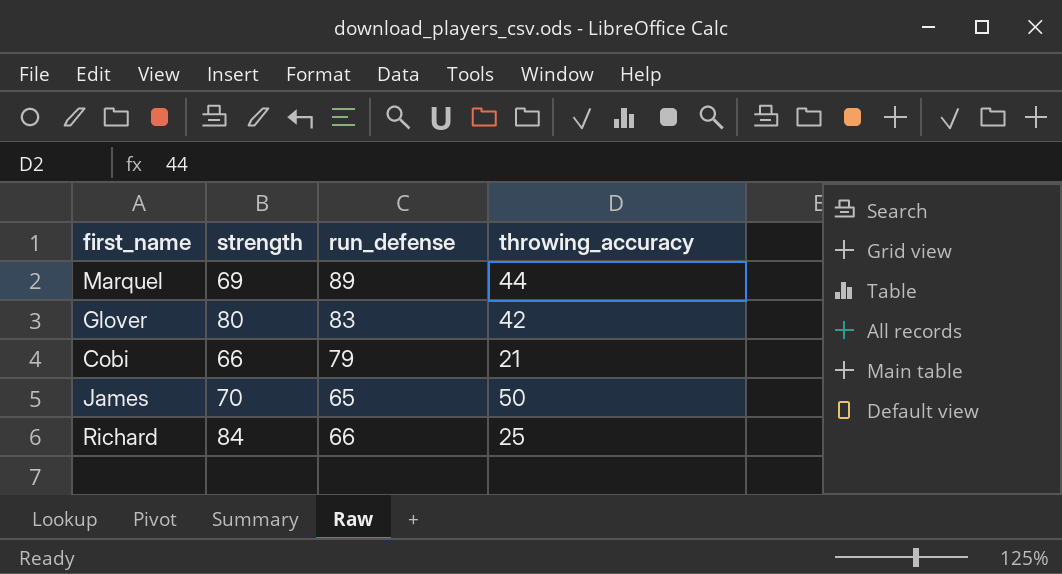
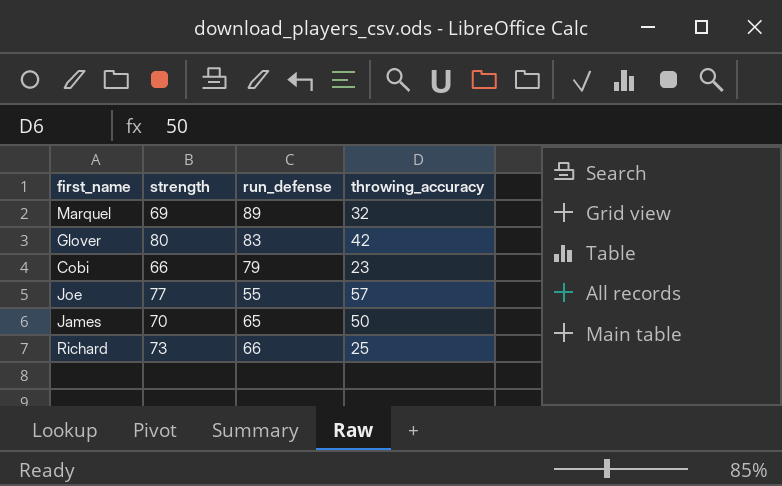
Marquel | throwing_accuracy: 44 -> 32
Cobi | throwing_accuracy: 21 -> 23
row Joe: none -> 77 | 55 | 57
Richard | strength: 84 -> 73

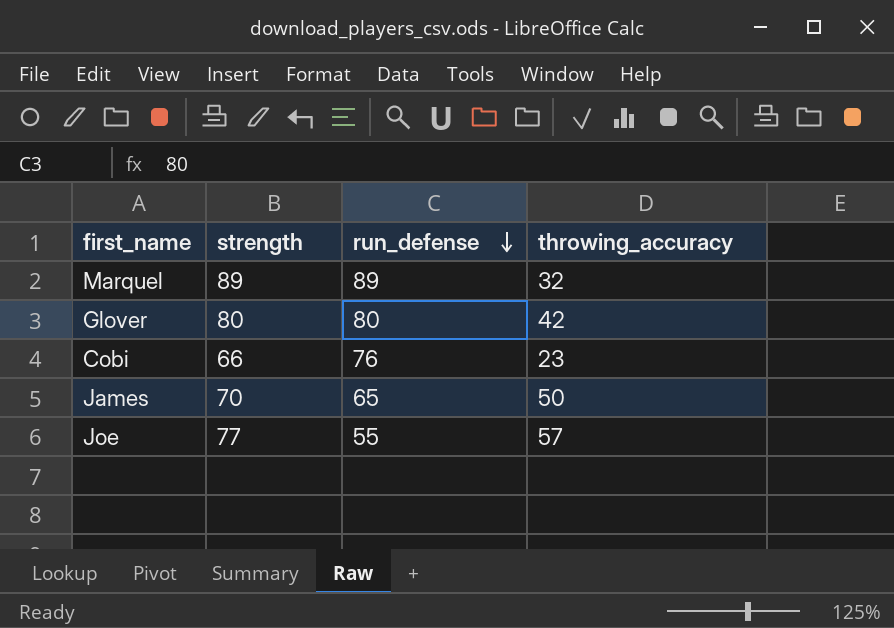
row order: none -> run_defense descending
row Richard: 73 | 66 | 25 -> none
Marquel | strength: 69 -> 89
Glover | run_defense: 83 -> 80
Cobi | run_defense: 79 -> 76

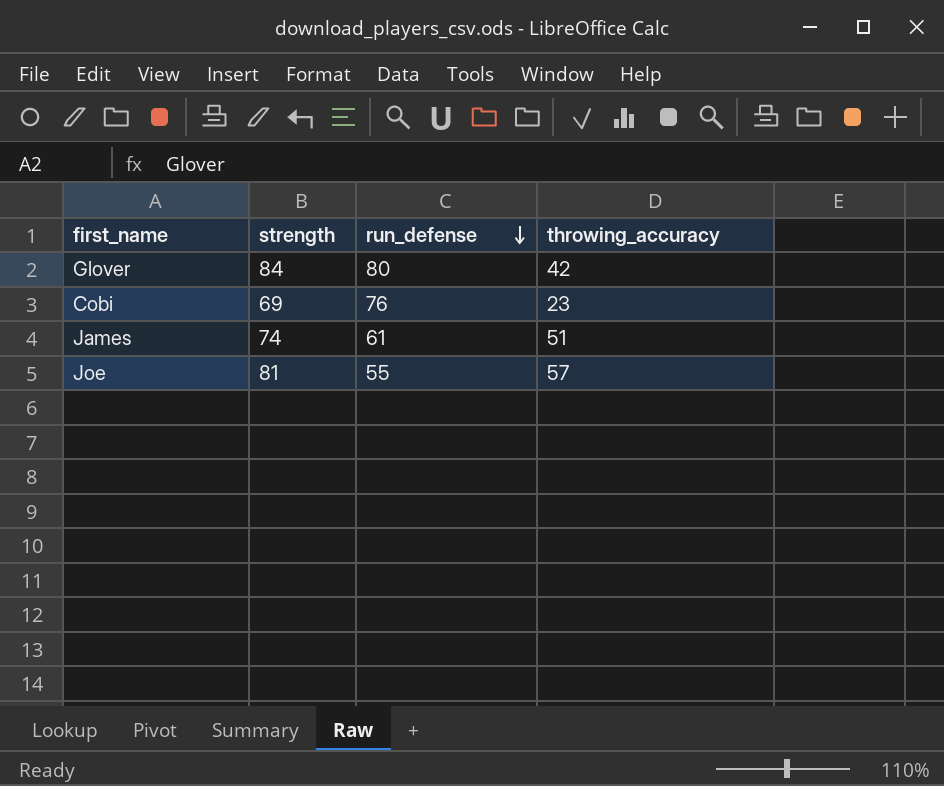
row Marquel: 89 | 89 | 32 -> none
Glover | strength: 80 -> 84
Cobi | strength: 66 -> 69
James | strength: 70 -> 74
James | run_defense: 65 -> 61
James | throwing_accuracy: 50 -> 51
Joe | strength: 77 -> 81

